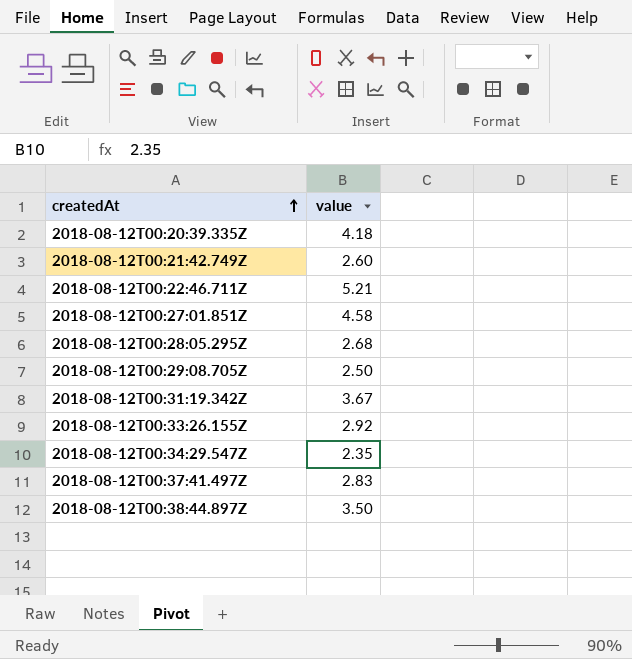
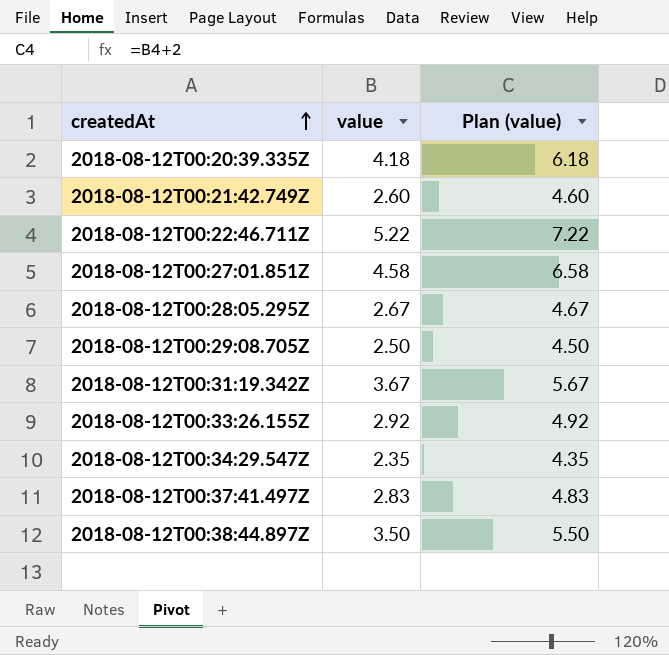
column Plan (value) | formula: none -> [value] + 2
2018-08-12T00:22:46.711Z | value: 5.21 -> 5.22
2018-08-12T00:28:05.295Z | value: 2.68 -> 2.67

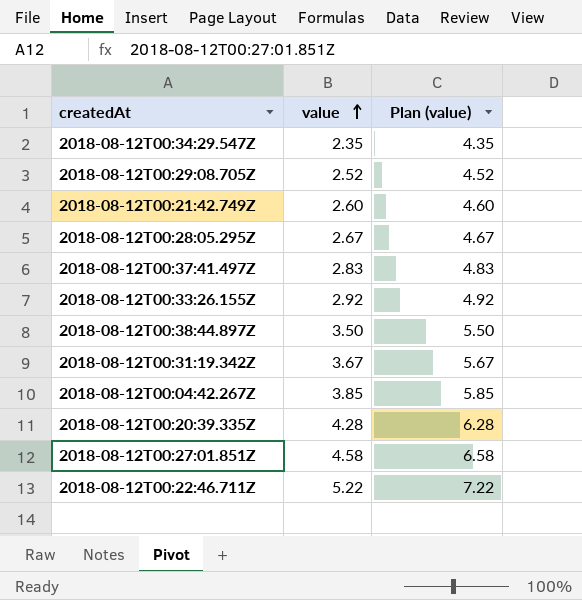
row order: createdAt ascending -> value ascending
2018-08-12T00:29:08.705Z | value: 2.50 -> 2.52
2018-08-12T00:29:08.705Z | Plan (value): 4.50 -> 4.52
row 2018-08-12T00:04:42.267Z: none -> 3.85 | 5.85
2018-08-12T00:20:39.335Z | value: 4.18 -> 4.28
2018-08-12T00:20:39.335Z | Plan (value): 6.18 -> 6.28

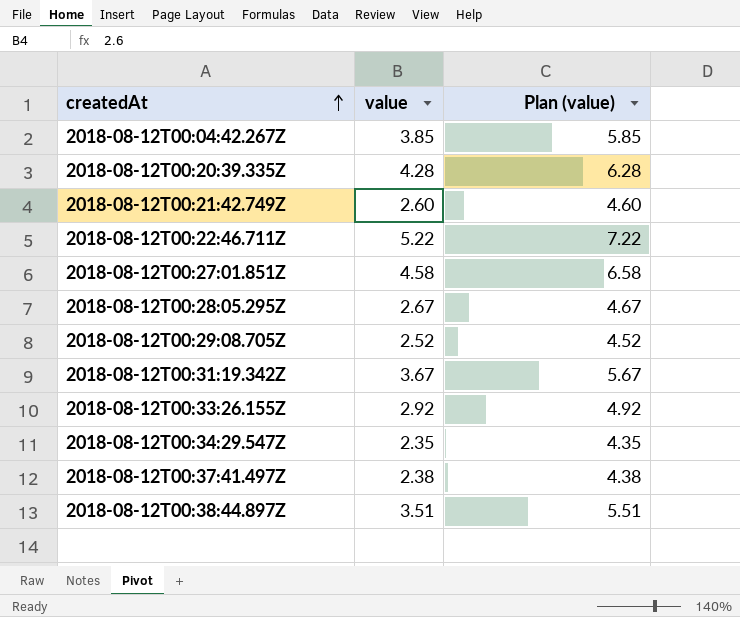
row order: value ascending -> createdAt ascending
2018-08-12T00:37:41.497Z | value: 2.83 -> 2.38
2018-08-12T00:37:41.497Z | Plan (value): 4.83 -> 4.38
2018-08-12T00:38:44.897Z | value: 3.50 -> 3.51
2018-08-12T00:38:44.897Z | Plan (value): 5.50 -> 5.51

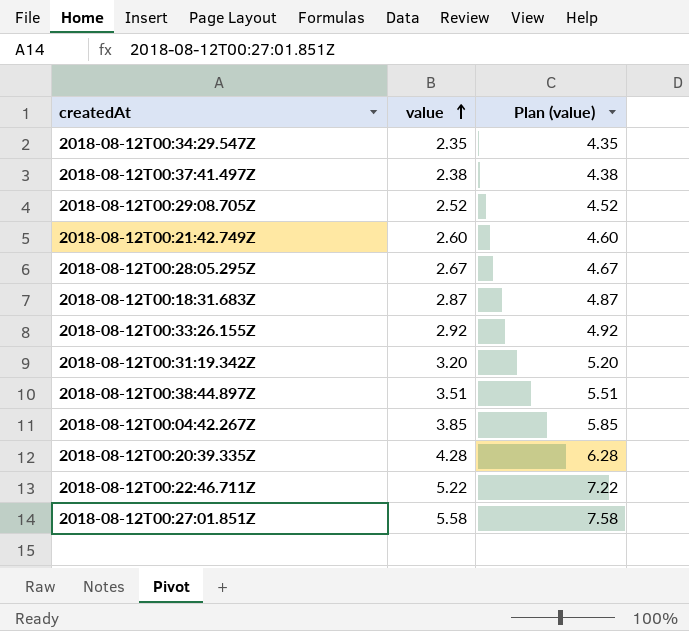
row order: createdAt ascending -> value ascending
row 2018-08-12T00:18:31.683Z: none -> 2.87 | 4.87
2018-08-12T00:31:19.342Z | value: 3.67 -> 3.20
2018-08-12T00:31:19.342Z | Plan (value): 5.67 -> 5.20
2018-08-12T00:27:01.851Z | value: 4.58 -> 5.58
2018-08-12T00:27:01.851Z | Plan (value): 6.58 -> 7.58

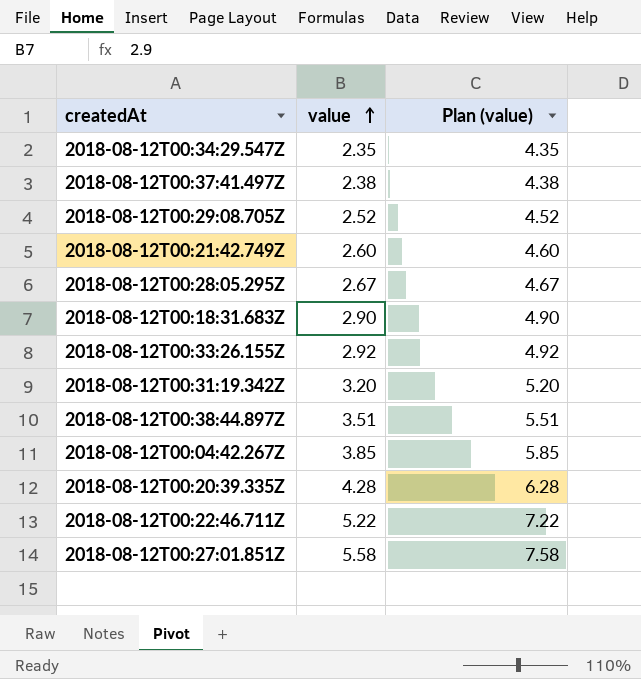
2018-08-12T00:18:31.683Z | value: 2.87 -> 2.90
2018-08-12T00:18:31.683Z | Plan (value): 4.87 -> 4.90

